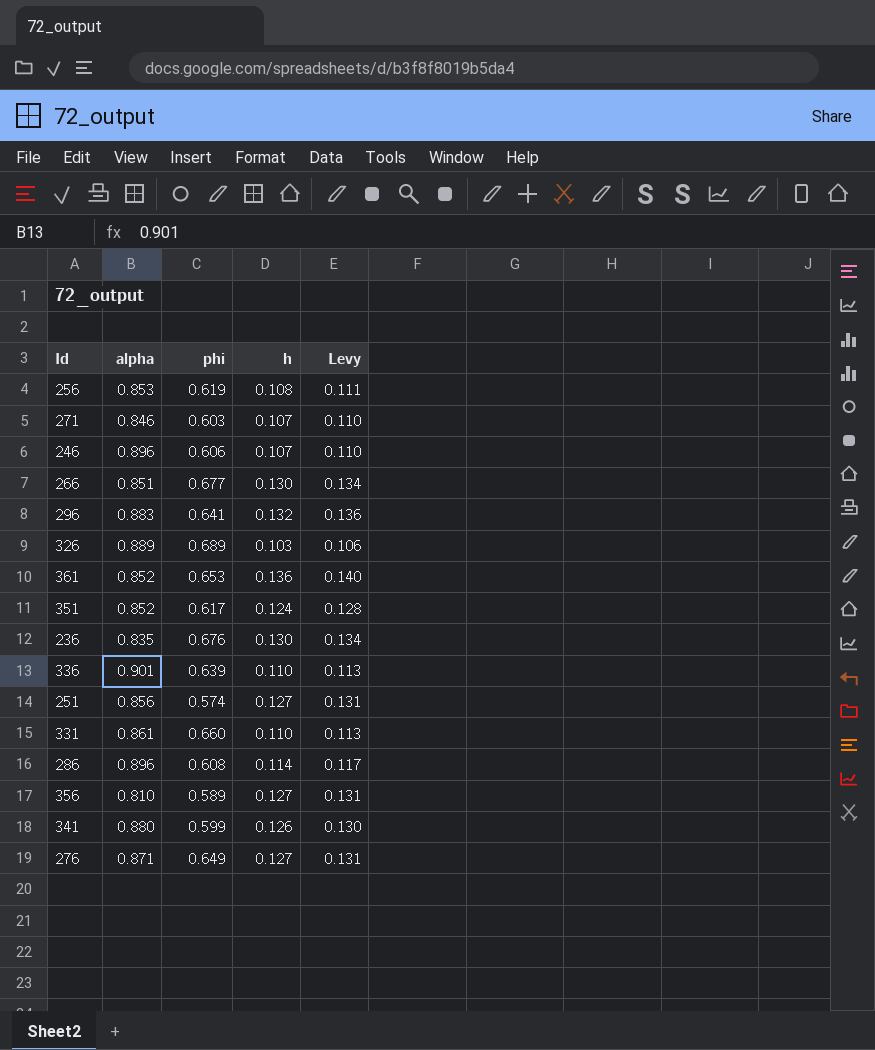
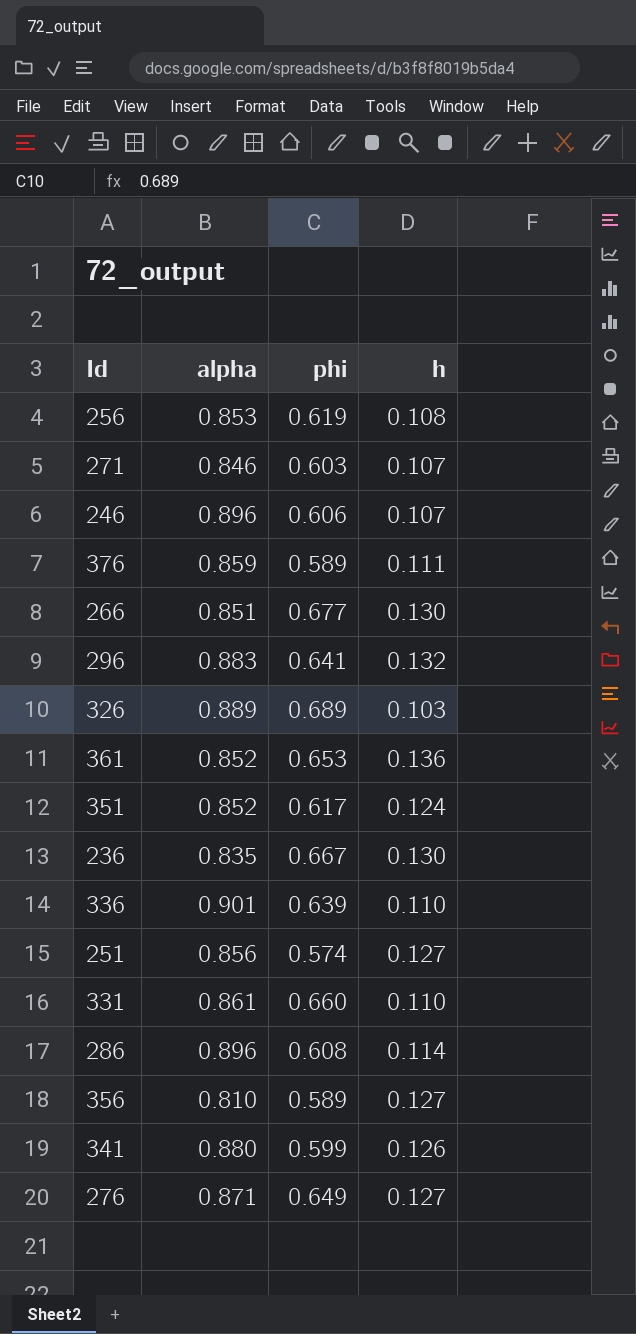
column Levy | formula: [h] * 1.03 -> none
row 376: none -> 0.859 | 0.589 | 0.111
236 | phi: 0.676 -> 0.667

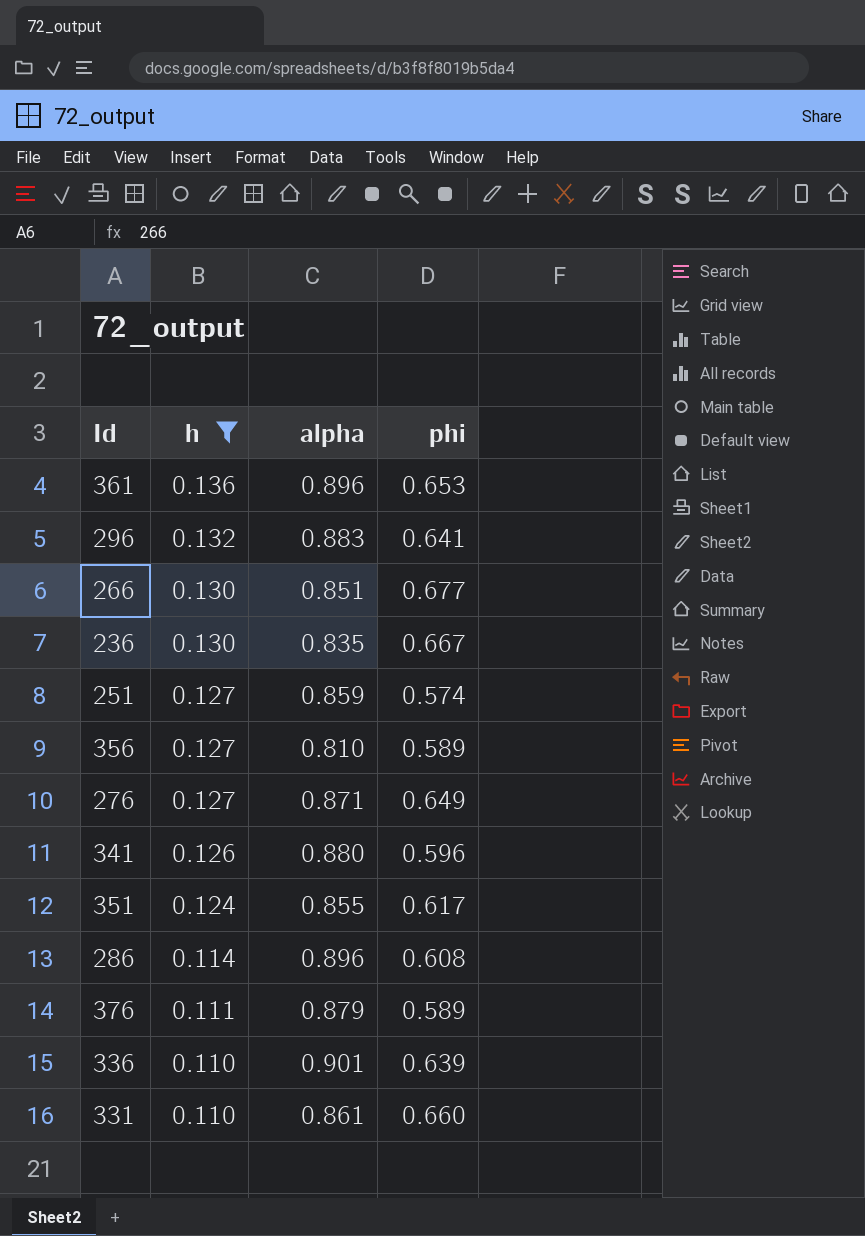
filter: none -> h >= 0.110
row order: none -> h descending
column h | position: 4 -> 2
361 | alpha: 0.852 -> 0.896
251 | alpha: 0.856 -> 0.859
341 | phi: 0.599 -> 0.596
351 | alpha: 0.852 -> 0.855
376 | alpha: 0.859 -> 0.879

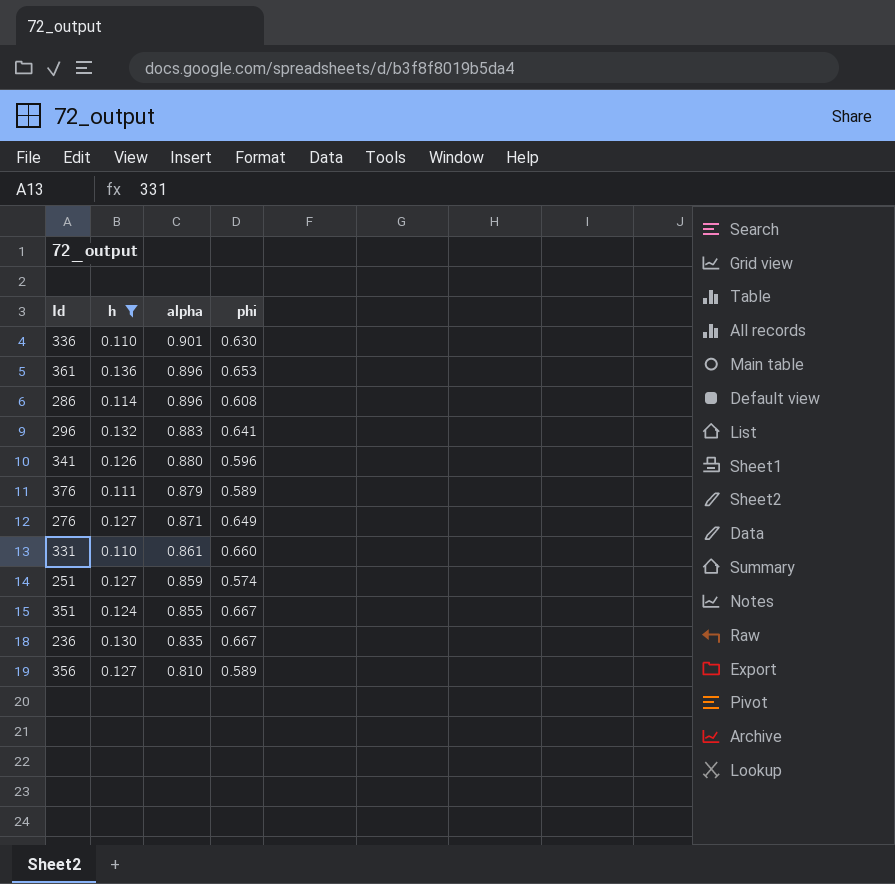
row order: h descending -> alpha descending
row 266: 0.130 | 0.851 | 0.677 -> none
336 | phi: 0.639 -> 0.630
351 | phi: 0.617 -> 0.667

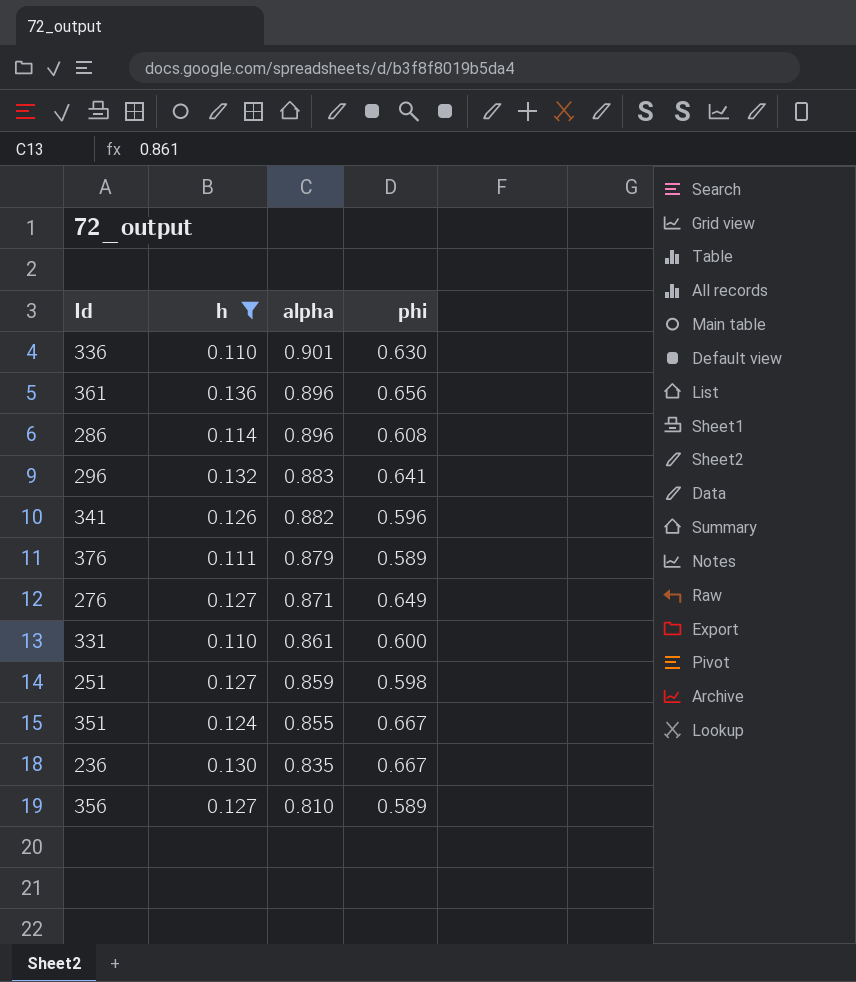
361 | phi: 0.653 -> 0.656
341 | alpha: 0.880 -> 0.882
331 | phi: 0.660 -> 0.600
251 | phi: 0.574 -> 0.598

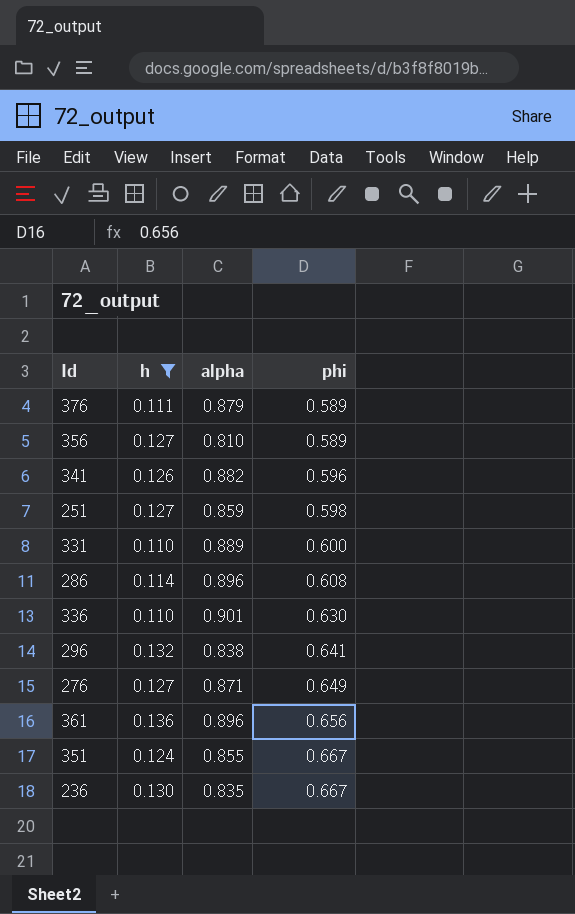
row order: alpha descending -> phi ascending
331 | alpha: 0.861 -> 0.889
296 | alpha: 0.883 -> 0.838

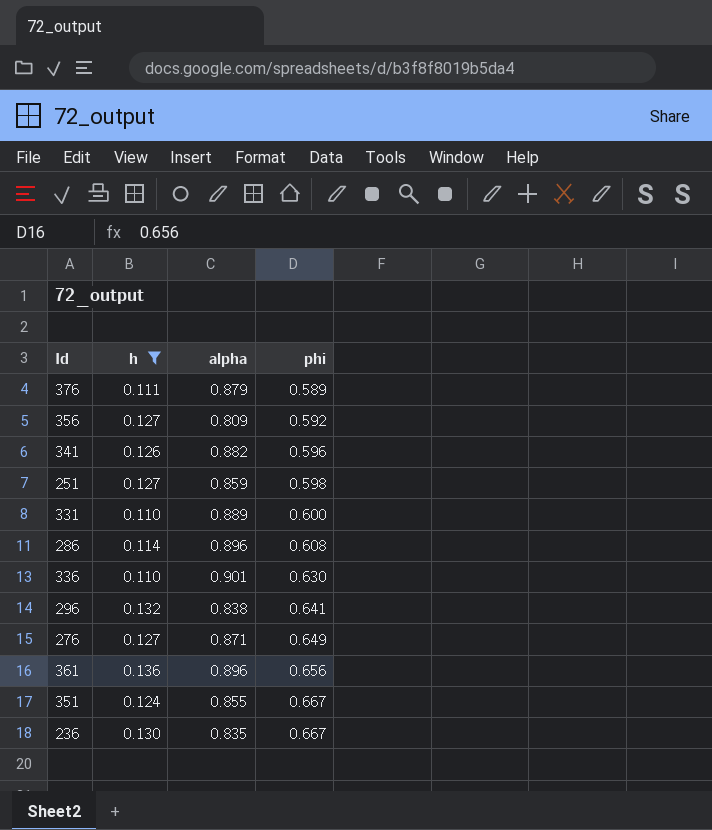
356 | alpha: 0.810 -> 0.809
356 | phi: 0.589 -> 0.592

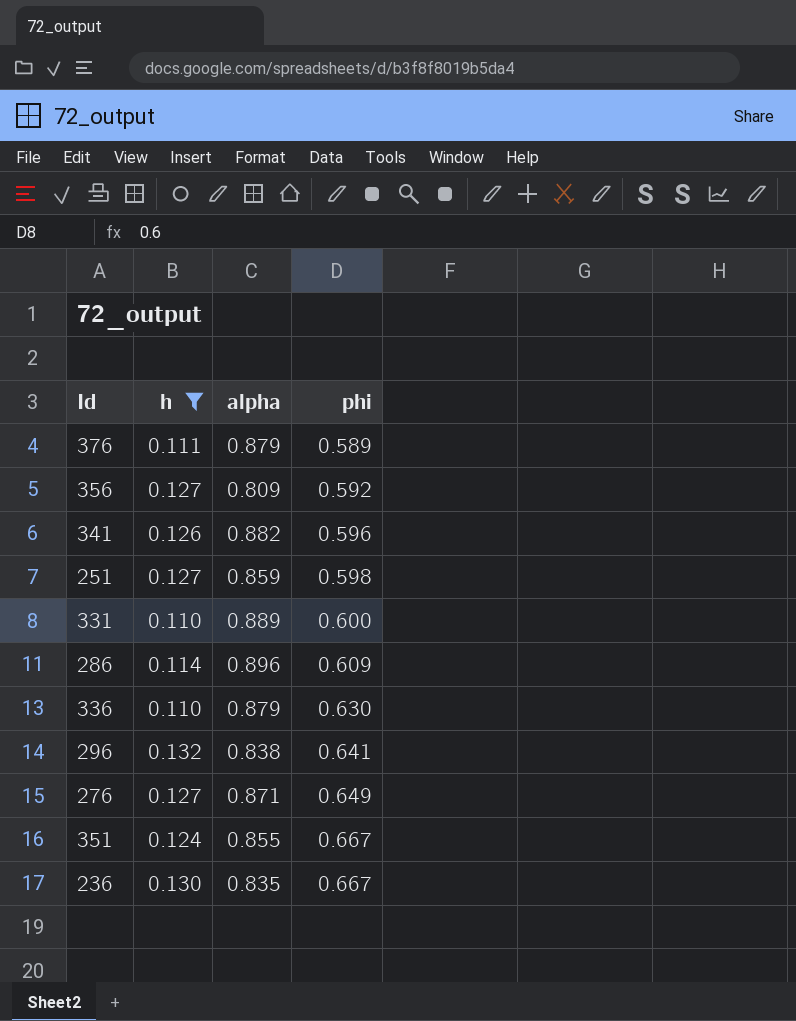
row 361: 0.136 | 0.896 | 0.656 -> none
286 | phi: 0.608 -> 0.609
336 | alpha: 0.901 -> 0.879

